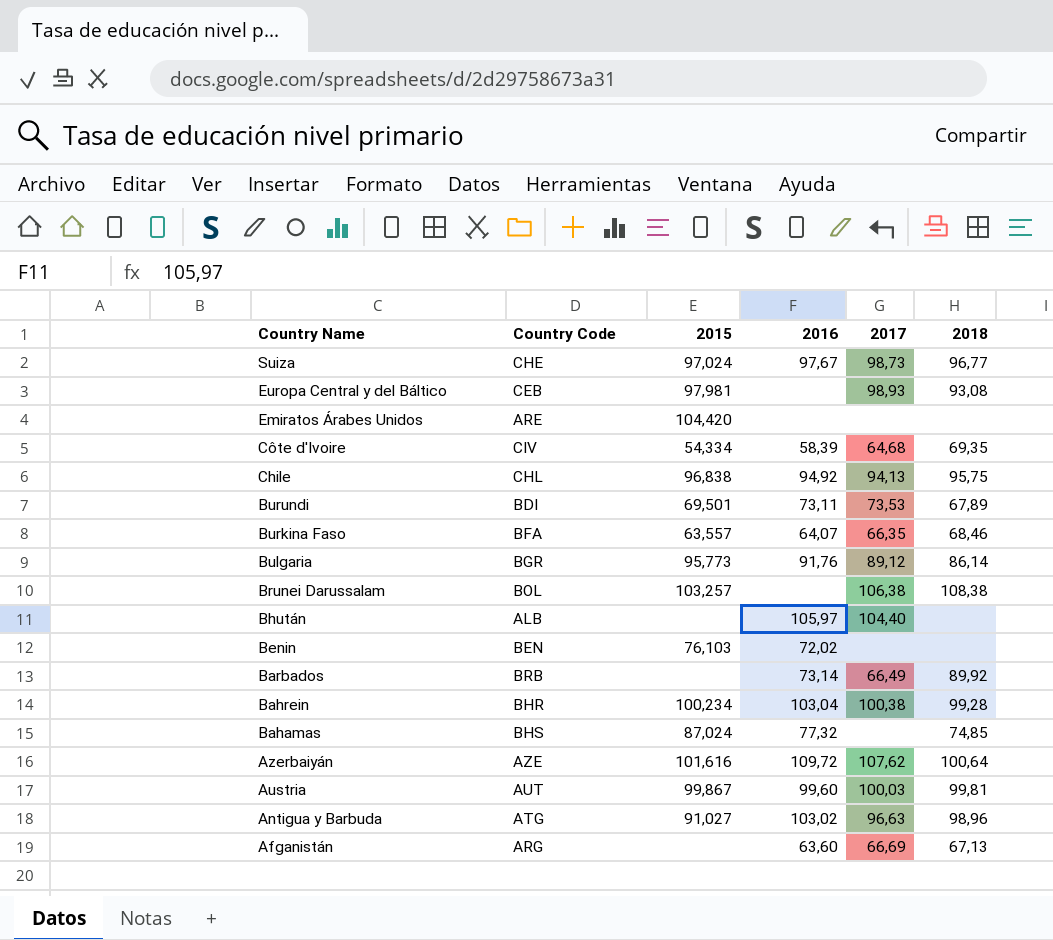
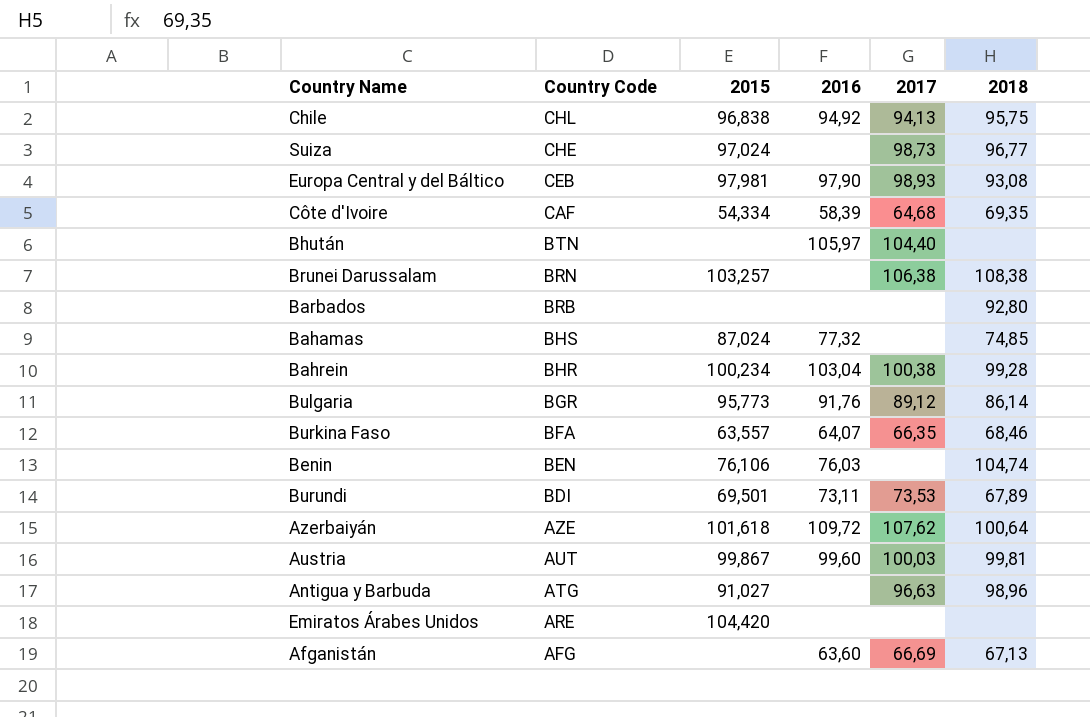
row order: Country Name descending -> Country Code descending
Suiza | 2016: 97,67 -> none
Europa Central y del Báltico | 2016: none -> 97,90
Côte d'Ivoire | Country Code: CIV -> CAF
Bhután | Country Code: ALB -> BTN
Brunei Darussalam | Country Code: BOL -> BRN
Barbados | 2016: 73,14 -> none
Barbados | 2017: 66,49 -> none
Barbados | 2018: 89,92 -> 92,80
Benin | 2015: 76,103 -> 76,106
Benin | 2016: 72,02 -> 76,03
Benin | 2018: none -> 104,74
Azerbaiyán | 2015: 101,616 -> 101,618
Antigua y Barbuda | 2016: 103,02 -> none
Afganistán | Country Code: ARG -> AFG

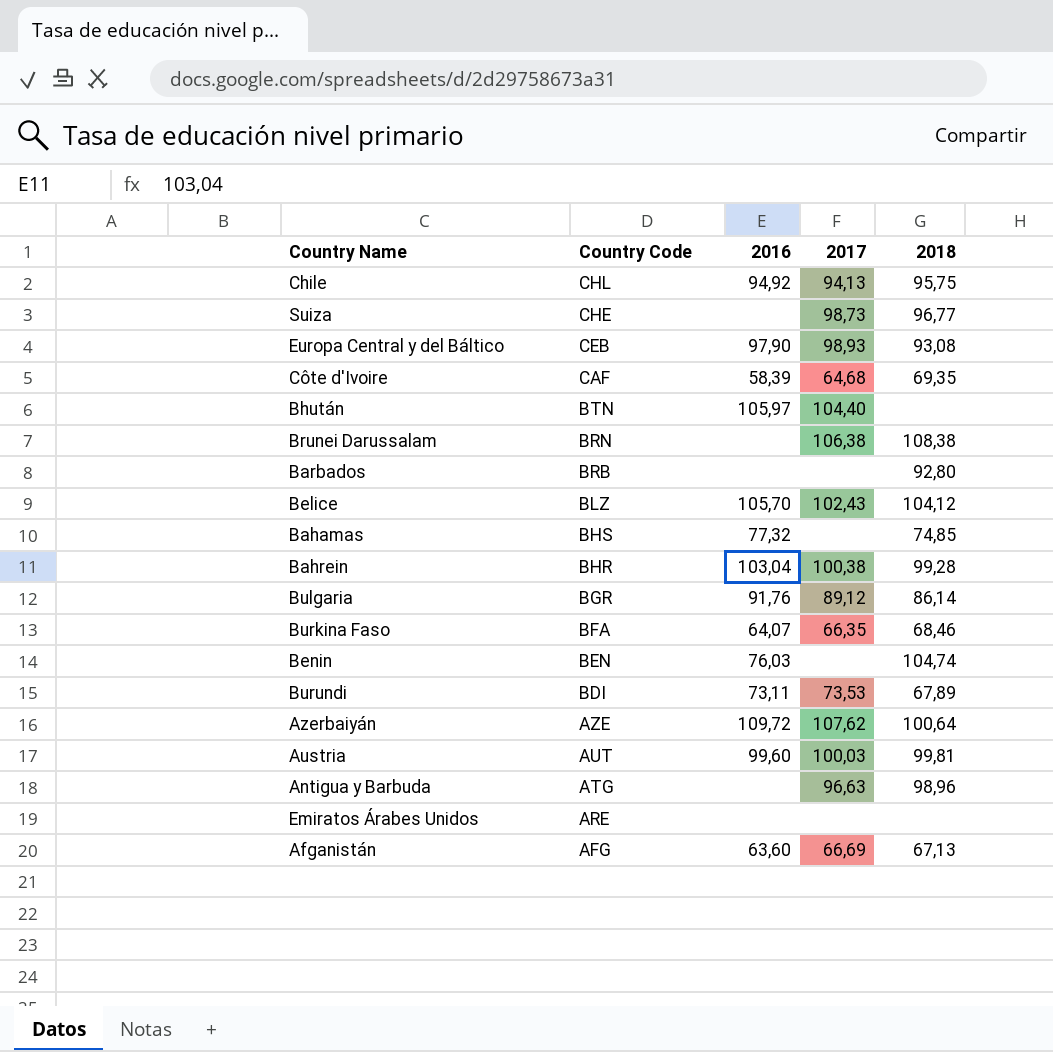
column 2015 | position: 3 -> none
row Belice: none -> BLZ | 105,70 | 102,43 | 104,12

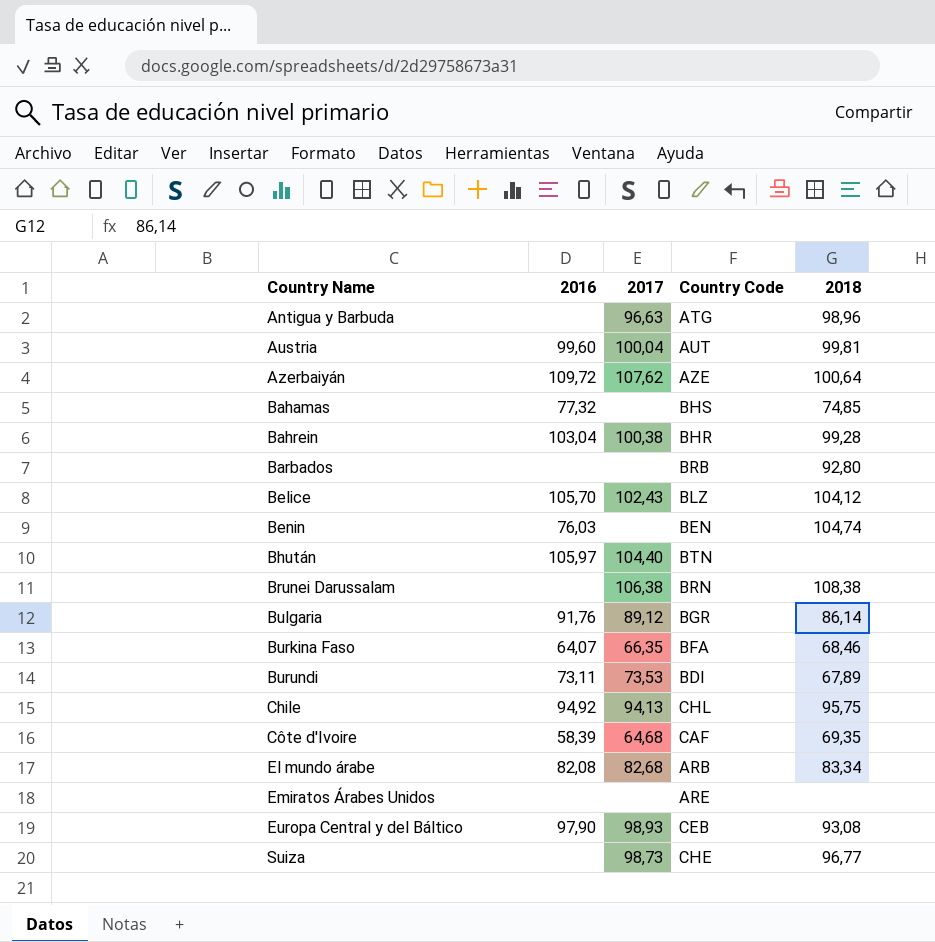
row order: Country Code descending -> Country Name ascending
column Country Code | position: 2 -> 4
row Afganistán: AFG | 63,60 | 66,69 | 67,13 -> none
Austria | 2017: 100,03 -> 100,04
row El mundo árabe: none -> 82,08 | 82,68 | ARB | 83,34

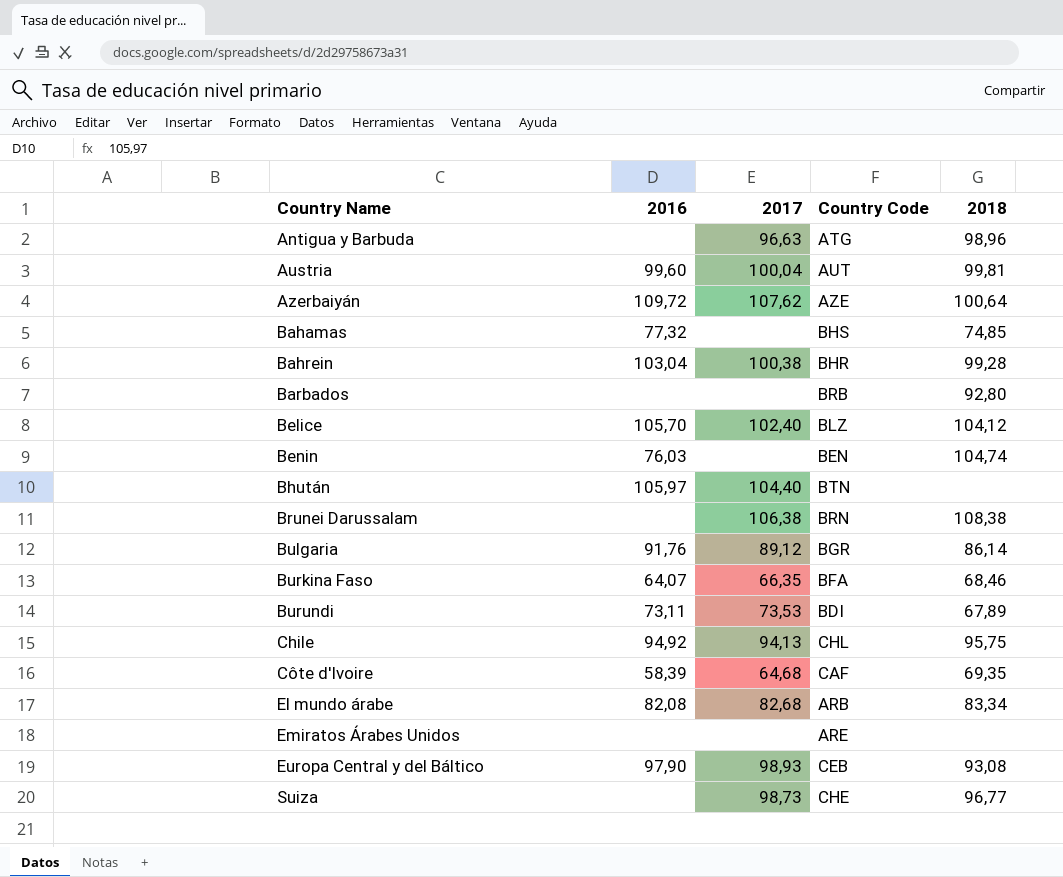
Belice | 2017: 102,43 -> 102,40

